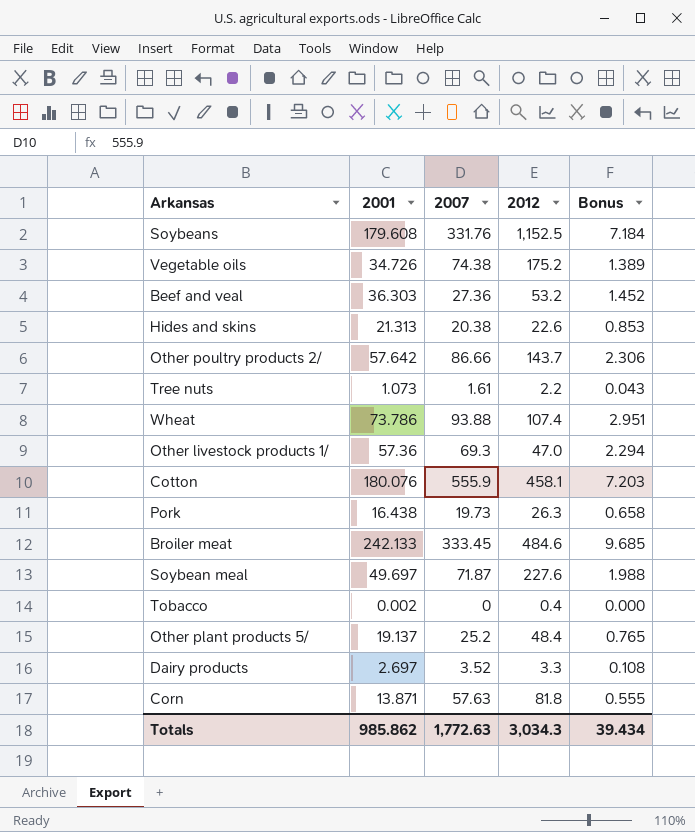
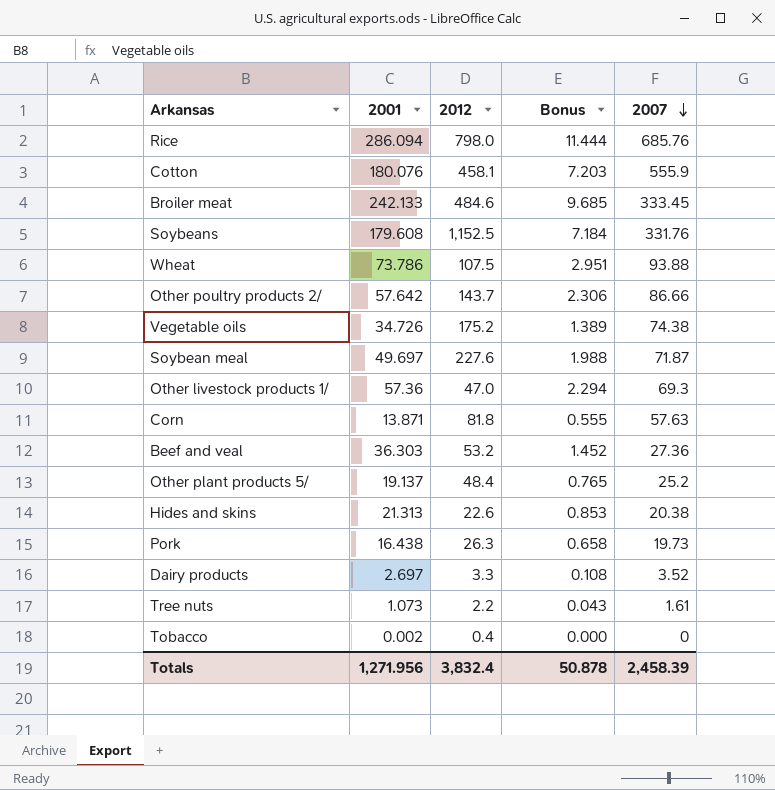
row order: none -> 2007 descending
column 2007 | position: 3 -> 5
row Rice: none -> 286.094 | 798.0 | 11.444 | 685.76
Wheat | 2012: 107.4 -> 107.5
Totals | 2001: 985.862 -> 1,271.956
Totals | 2012: 3,034.3 -> 3,832.4
Totals | Bonus: 39.434 -> 50.878
Totals | 2007: 1,772.63 -> 2,458.39

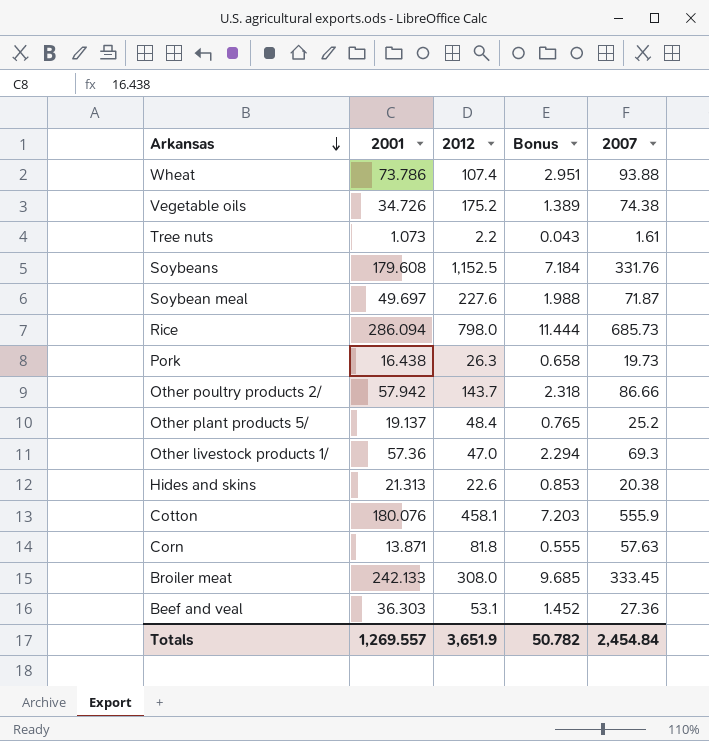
row order: 2007 descending -> Arkansas descending
row Dairy products: 2.697 | 3.3 | 0.108 | 3.52 -> none
row Tobacco: 0.002 | 0.4 | 0.000 | 0 -> none
Wheat | 2012: 107.5 -> 107.4
Rice | 2007: 685.76 -> 685.73
Other poultry products 2/ | 2001: 57.642 -> 57.942
Other poultry products 2/ | Bonus: 2.306 -> 2.318
Broiler meat | 2012: 484.6 -> 308.0
Beef and veal | 2012: 53.2 -> 53.1
Totals | 2001: 1,271.956 -> 1,269.557
Totals | 2012: 3,832.4 -> 3,651.9
Totals | Bonus: 50.878 -> 50.782
Totals | 2007: 2,458.39 -> 2,454.84

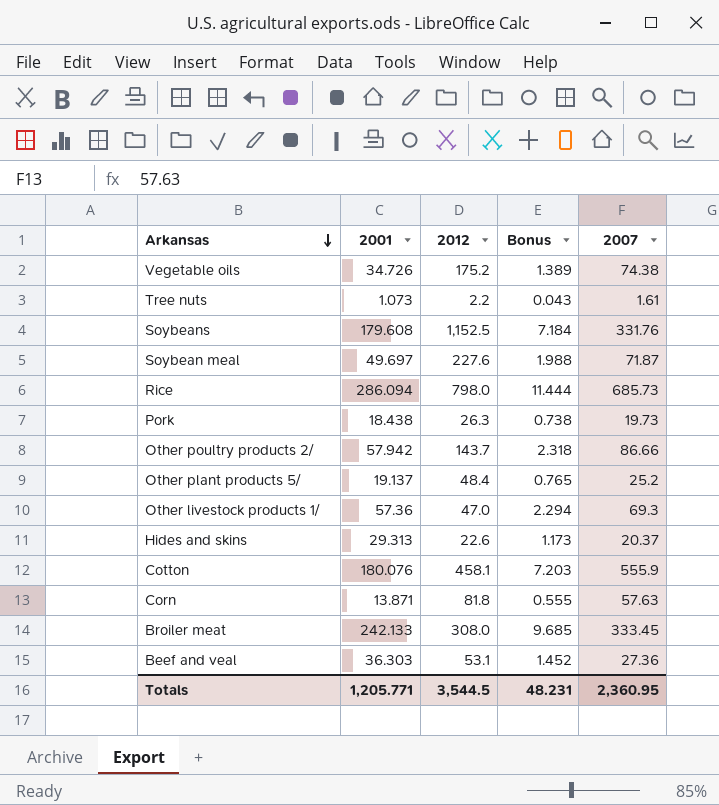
row Wheat: 73.786 | 107.4 | 2.951 | 93.88 -> none
Pork | 2001: 16.438 -> 18.438
Pork | Bonus: 0.658 -> 0.738
Hides and skins | 2001: 21.313 -> 29.313
Hides and skins | Bonus: 0.853 -> 1.173
Hides and skins | 2007: 20.38 -> 20.37
Totals | 2001: 1,269.557 -> 1,205.771
Totals | 2012: 3,651.9 -> 3,544.5
Totals | Bonus: 50.782 -> 48.231
Totals | 2007: 2,454.84 -> 2,360.95

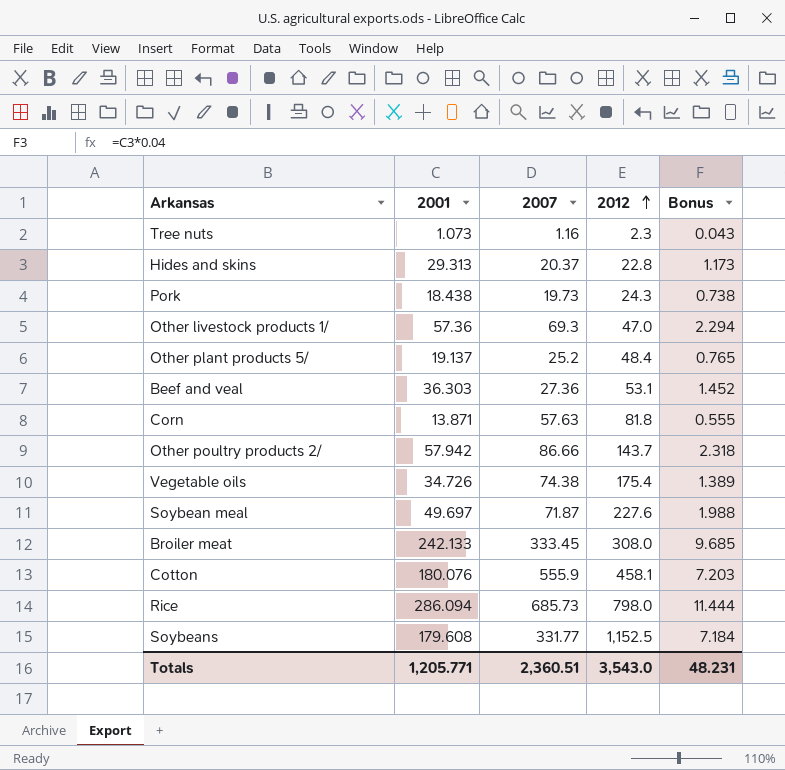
row order: Arkansas descending -> 2012 ascending
column 2007 | position: 5 -> 3
Tree nuts | 2007: 1.61 -> 1.16
Tree nuts | 2012: 2.2 -> 2.3
Hides and skins | 2012: 22.6 -> 22.8
Pork | 2012: 26.3 -> 24.3
Vegetable oils | 2012: 175.2 -> 175.4
Soybeans | 2007: 331.76 -> 331.77
Totals | 2007: 2,360.95 -> 2,360.51
Totals | 2012: 3,544.5 -> 3,543.0

